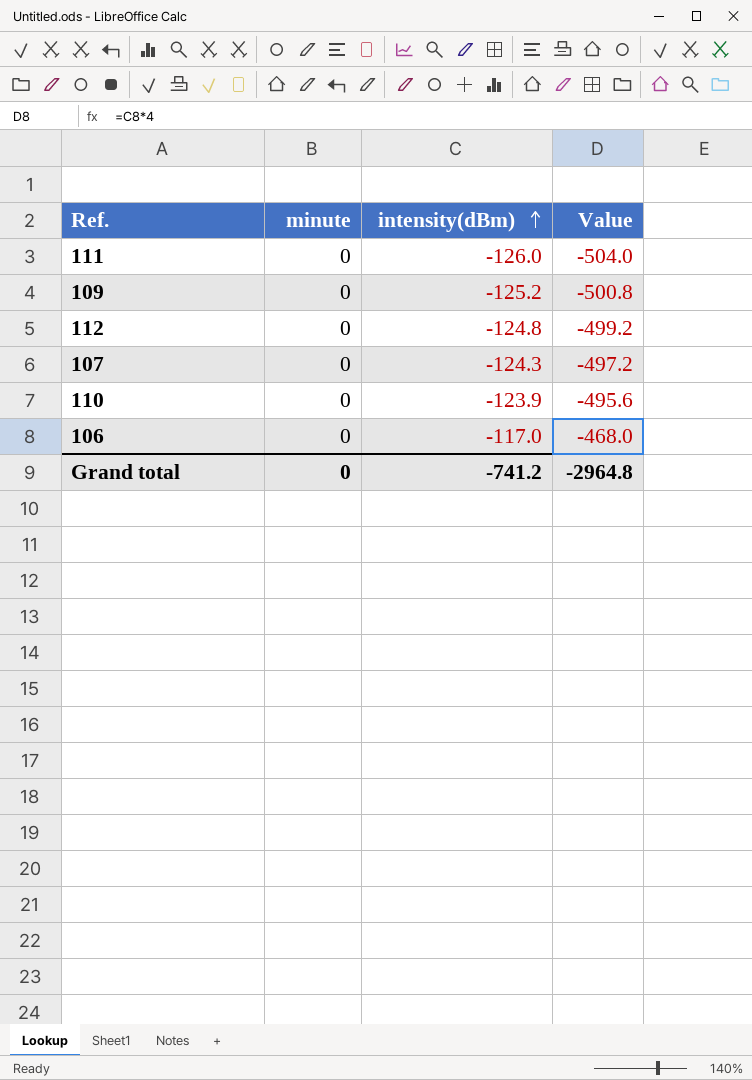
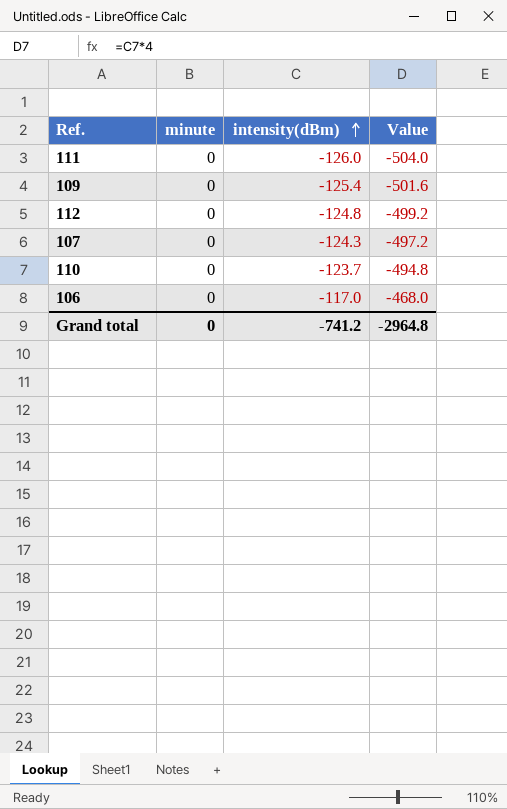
109 | intensity(dBm): -125.2 -> -125.4
109 | Value: -500.8 -> -501.6
110 | intensity(dBm): -123.9 -> -123.7
110 | Value: -495.6 -> -494.8

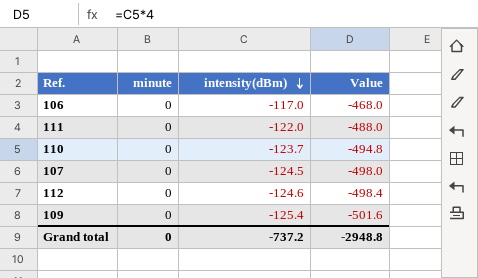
row order: intensity(dBm) ascending -> intensity(dBm) descending
111 | intensity(dBm): -126.0 -> -122.0
111 | Value: -504.0 -> -488.0
107 | intensity(dBm): -124.3 -> -124.5
107 | Value: -497.2 -> -498.0
112 | intensity(dBm): -124.8 -> -124.6
112 | Value: -499.2 -> -498.4
Grand total | intensity(dBm): -741.2 -> -737.2
Grand total | Value: -2964.8 -> -2948.8

